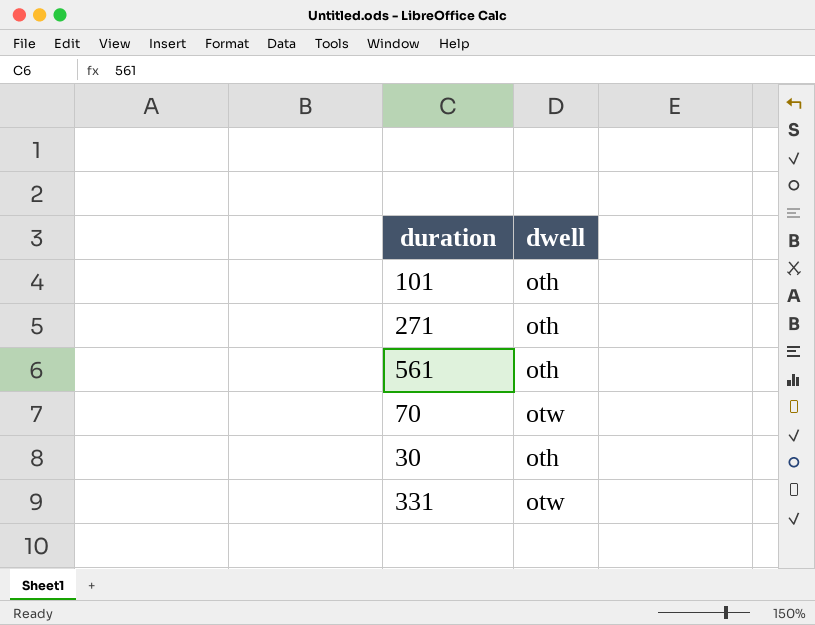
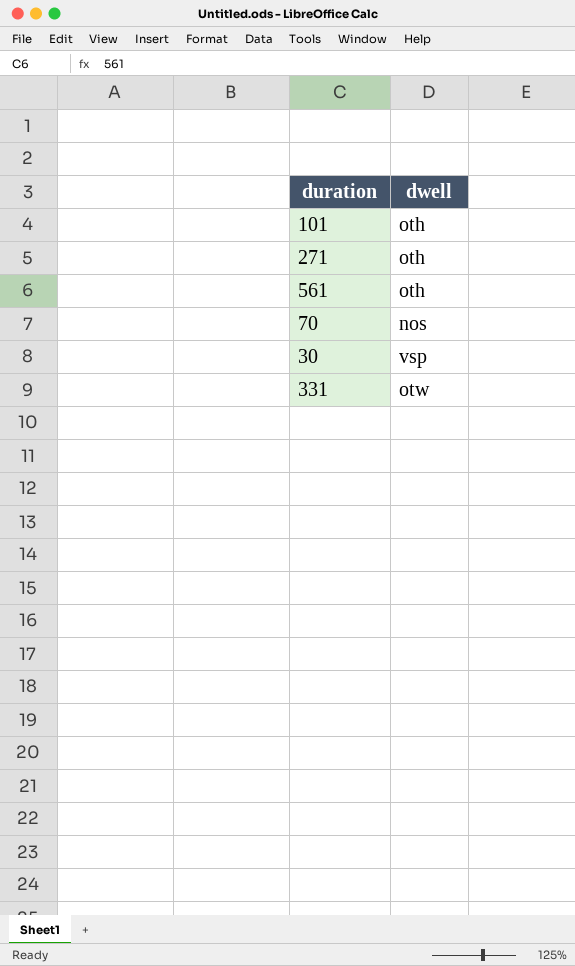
70 | dwell: otw -> nos
30 | dwell: oth -> vsp

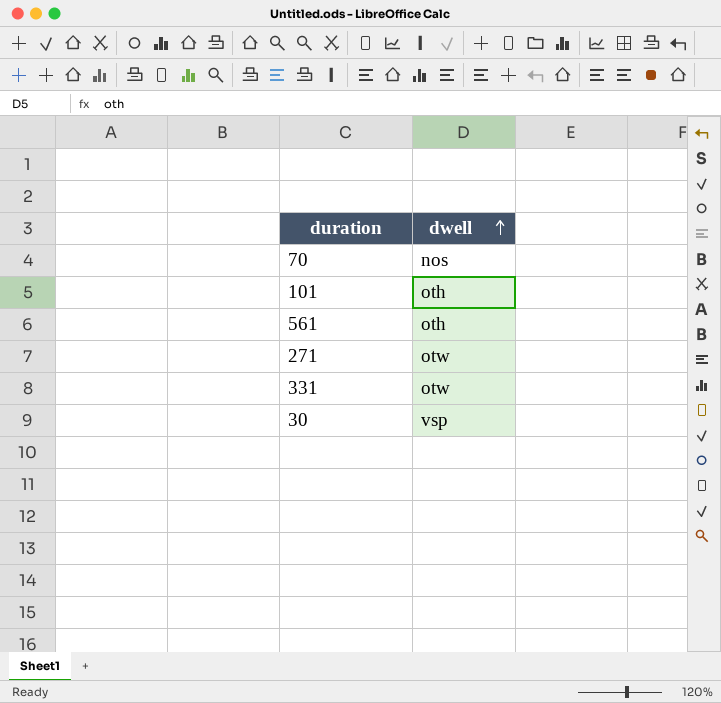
row order: none -> dwell ascending
271 | dwell: oth -> otw

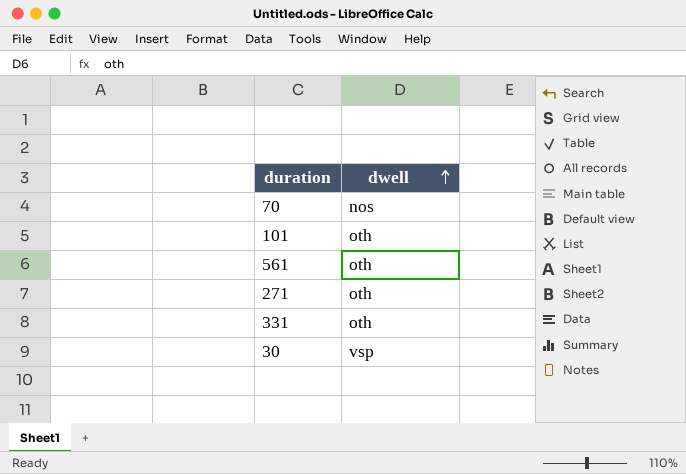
271 | dwell: otw -> oth
331 | dwell: otw -> oth

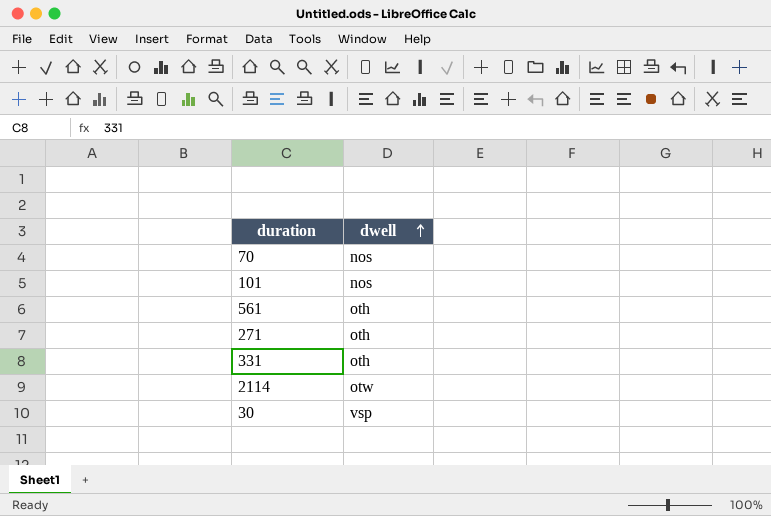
101 | dwell: oth -> nos
row 2114: none -> otw

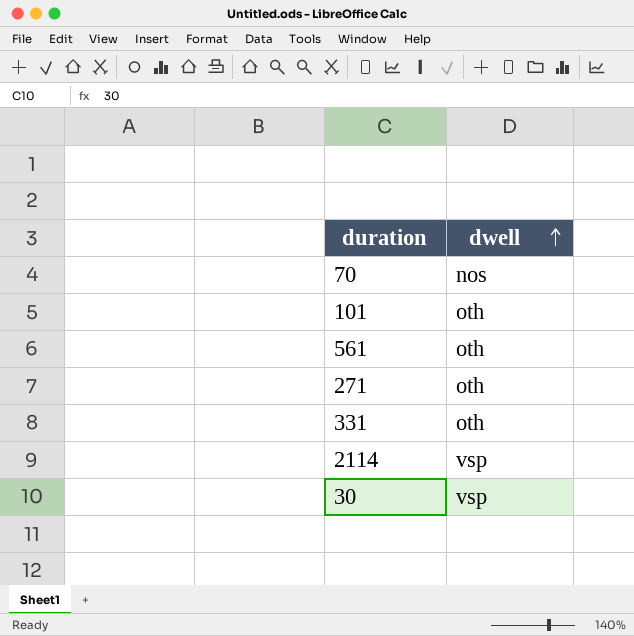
101 | dwell: nos -> oth
2114 | dwell: otw -> vsp

